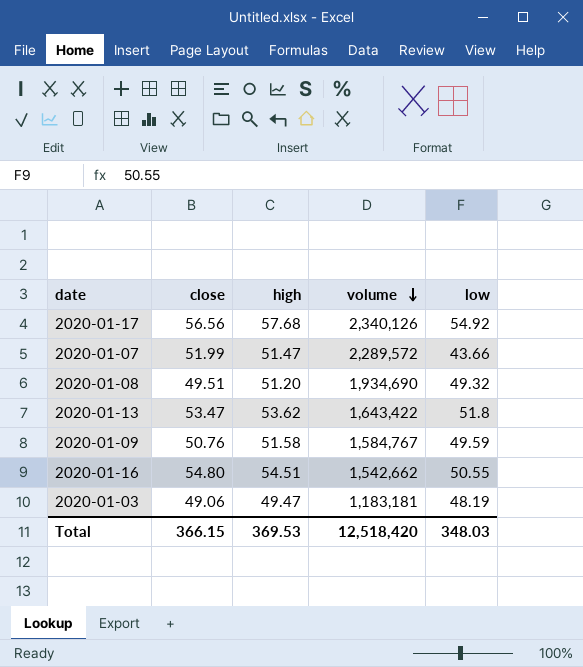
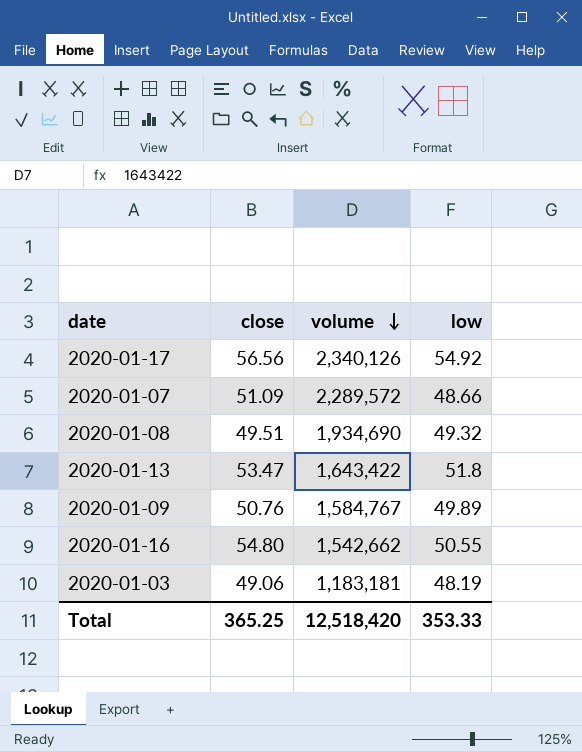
column high | position: 3 -> none
2020-01-07 | close: 51.99 -> 51.09
2020-01-07 | low: 43.66 -> 48.66
2020-01-09 | low: 49.59 -> 49.89
Total | close: 366.15 -> 365.25
Total | low: 348.03 -> 353.33

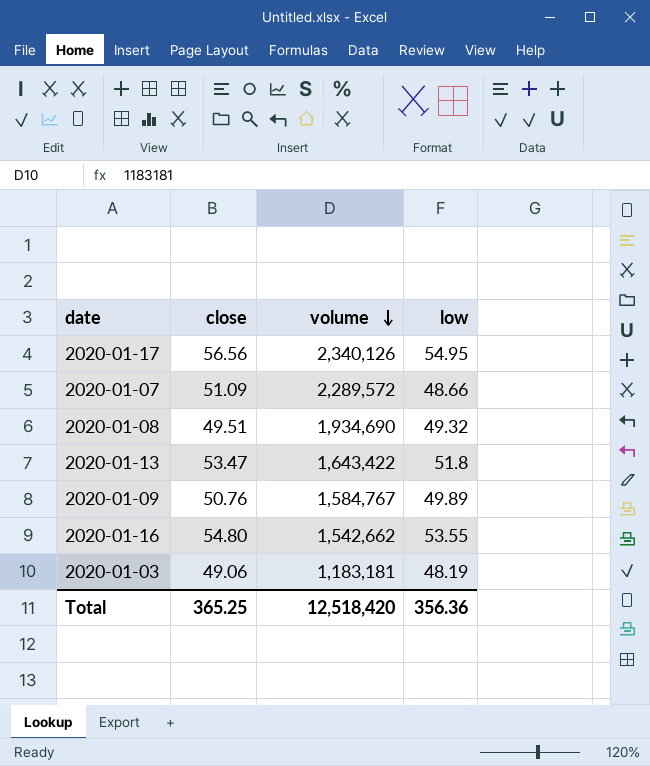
2020-01-17 | low: 54.92 -> 54.95
2020-01-16 | low: 50.55 -> 53.55
Total | low: 353.33 -> 356.36

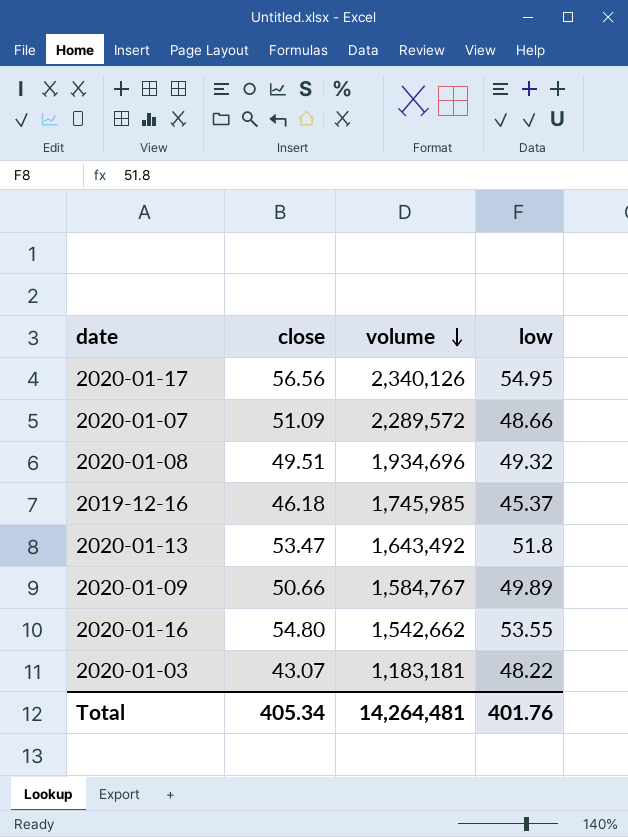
2020-01-08 | volume: 1,934,690 -> 1,934,696
row 2019-12-16: none -> 46.18 | 1,745,985 | 45.37
2020-01-13 | volume: 1,643,422 -> 1,643,492
2020-01-09 | close: 50.76 -> 50.66
2020-01-03 | close: 49.06 -> 43.07
2020-01-03 | low: 48.19 -> 48.22
Total | close: 365.25 -> 405.34
Total | volume: 12,518,420 -> 14,264,481
Total | low: 356.36 -> 401.76

